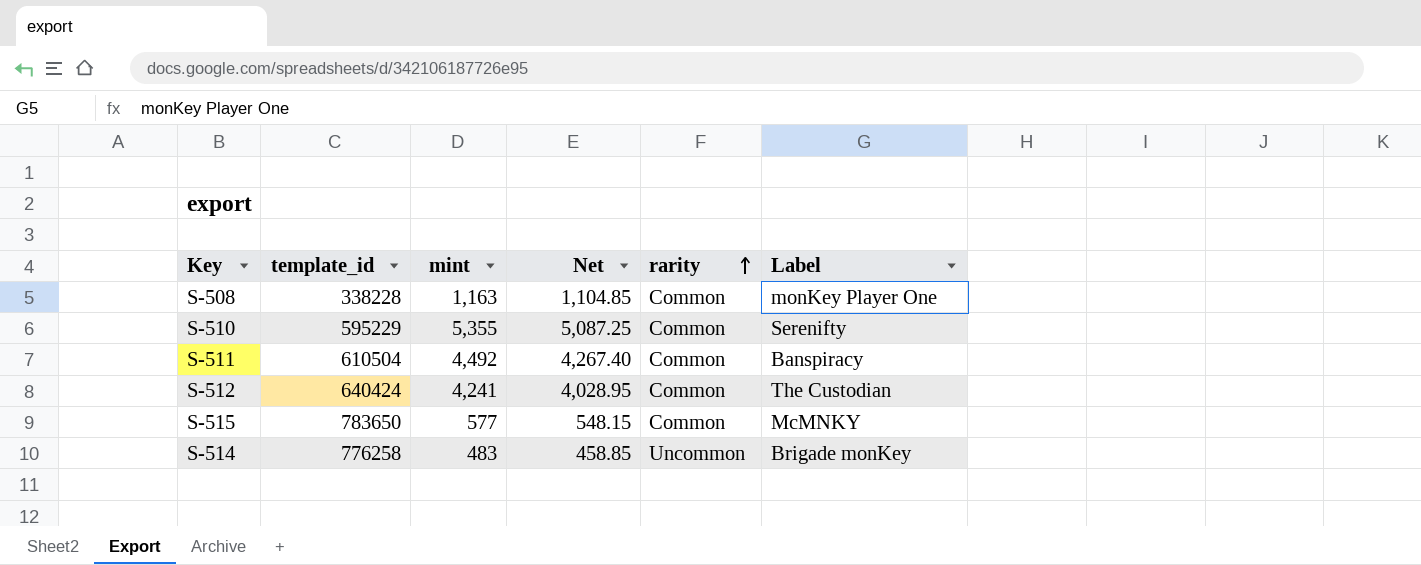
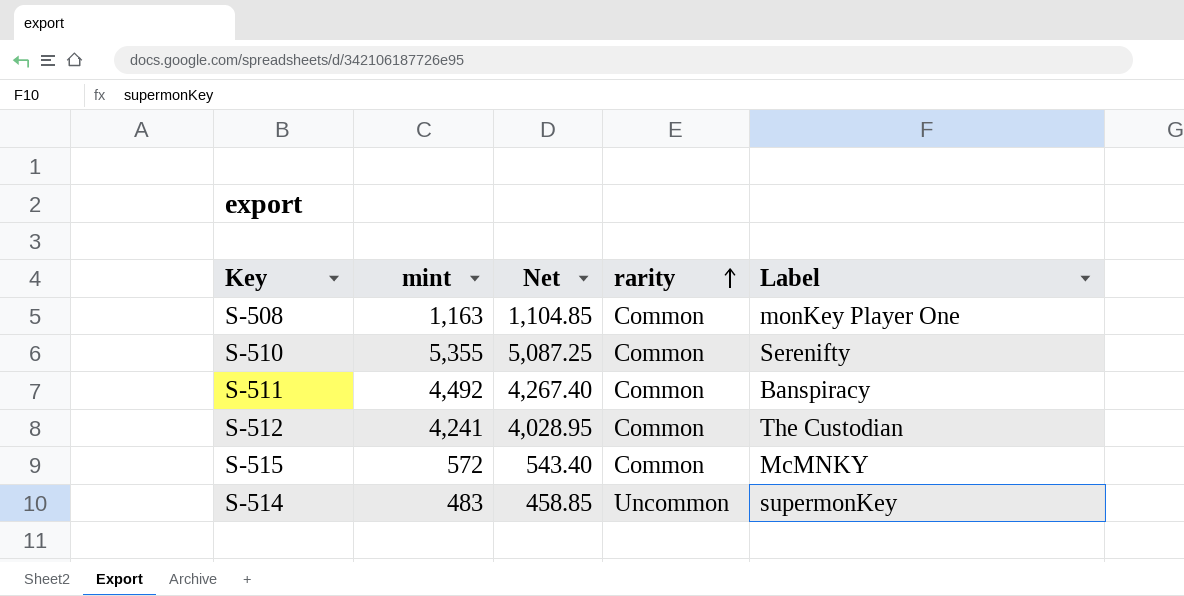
column template_id | position: 2 -> none
S-515 | mint: 577 -> 572
S-515 | Net: 548.15 -> 543.40
S-514 | Label: Brigade monKey -> supermonKey

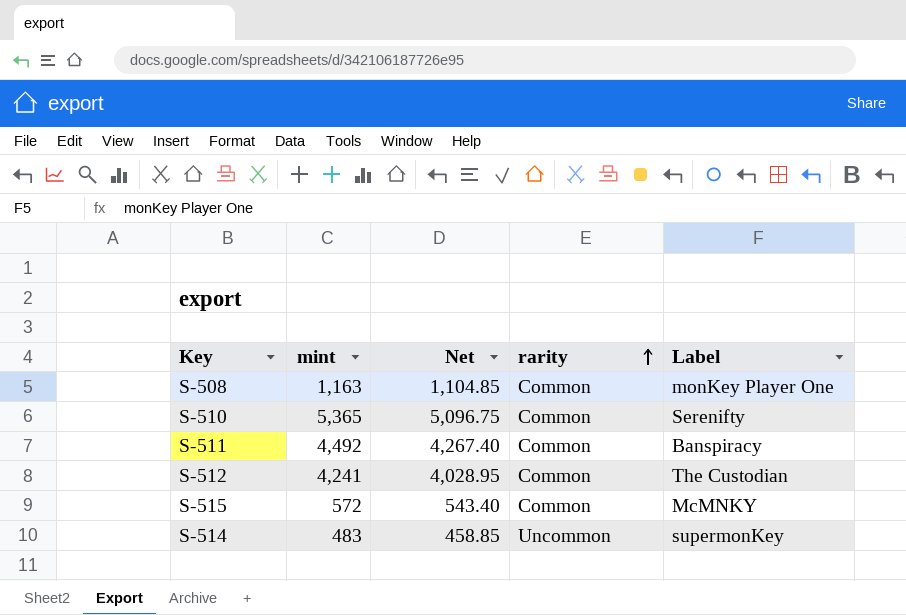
S-510 | mint: 5,355 -> 5,365
S-510 | Net: 5,087.25 -> 5,096.75

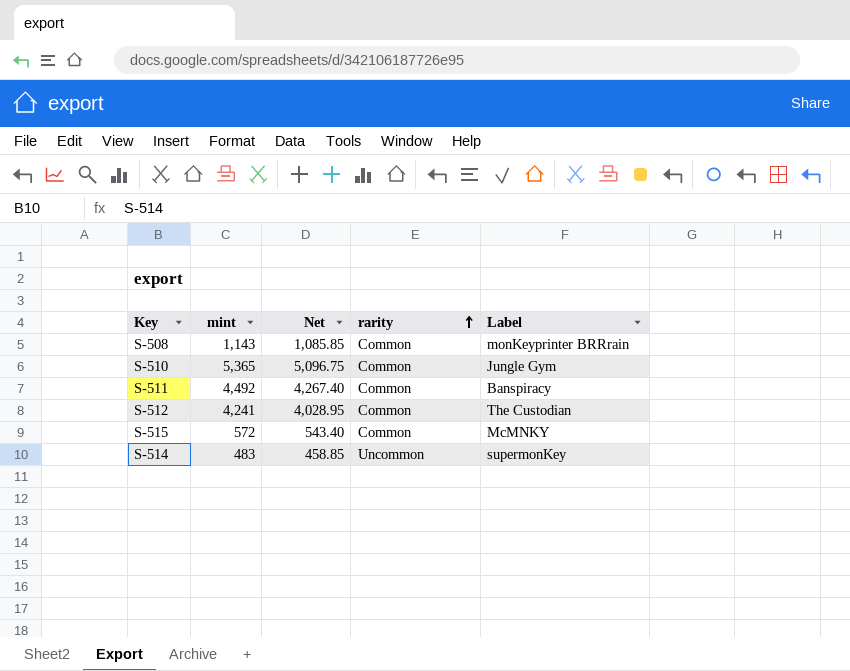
S-508 | mint: 1,163 -> 1,143
S-508 | Net: 1,104.85 -> 1,085.85
S-508 | Label: monKey Player One -> monKeyprinter BRRrain
S-510 | Label: Serenifty -> Jungle Gym

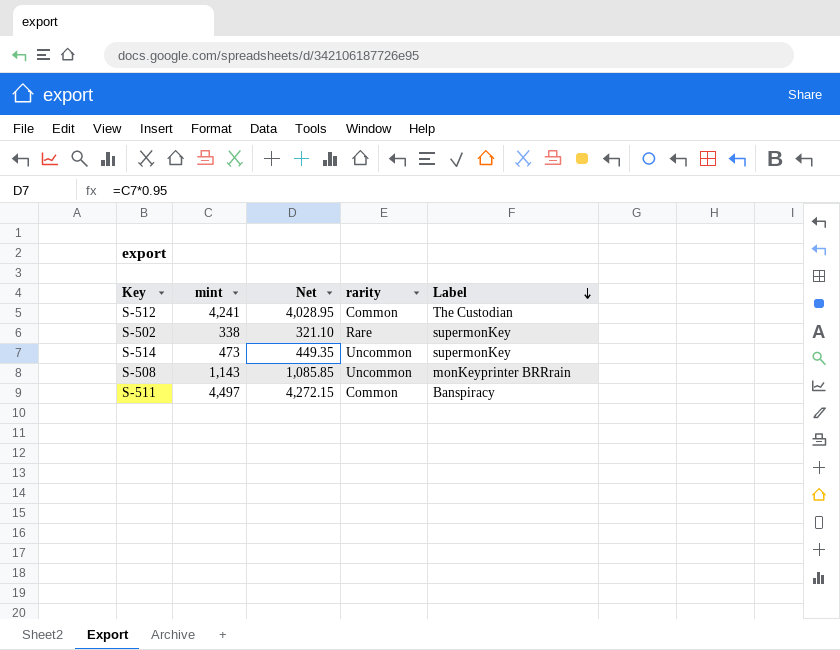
row order: rarity ascending -> Label descending
row S-510: 5,365 | 5,096.75 | Common | Jungle Gym -> none
row S-515: 572 | 543.40 | Common | McMNKY -> none
row S-502: none -> 338 | 321.10 | Rare | supermonKey
S-514 | mint: 483 -> 473
S-514 | Net: 458.85 -> 449.35
S-508 | rarity: Common -> Uncommon
S-511 | mint: 4,492 -> 4,497
S-511 | Net: 4,267.40 -> 4,272.15

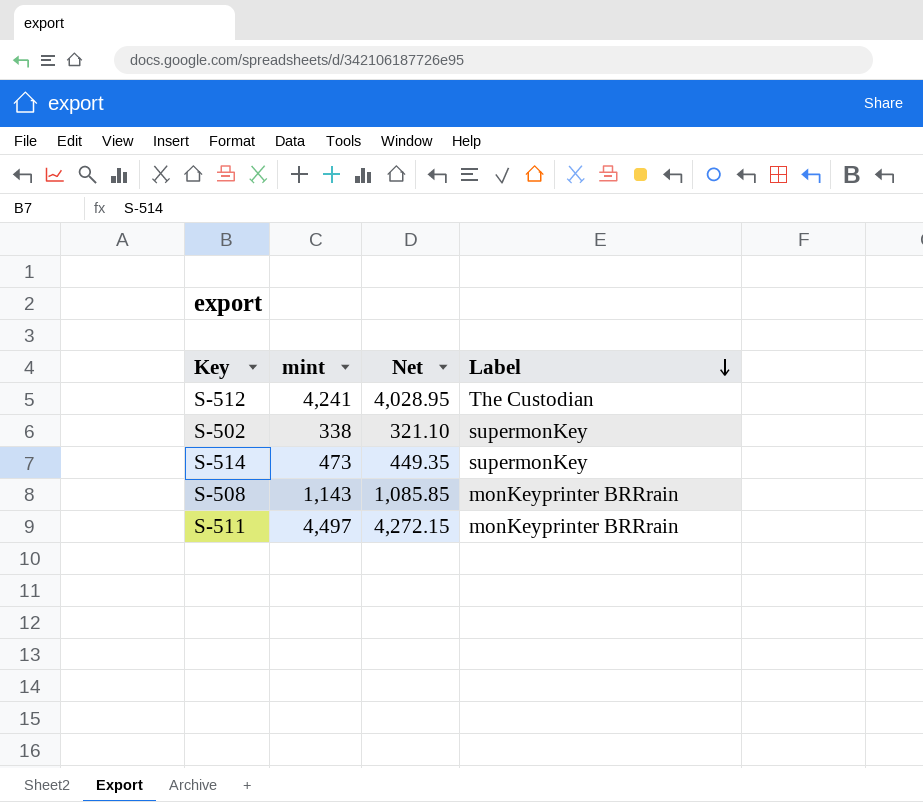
column rarity | position: 4 -> none
S-511 | Label: Banspiracy -> monKeyprinter BRRrain

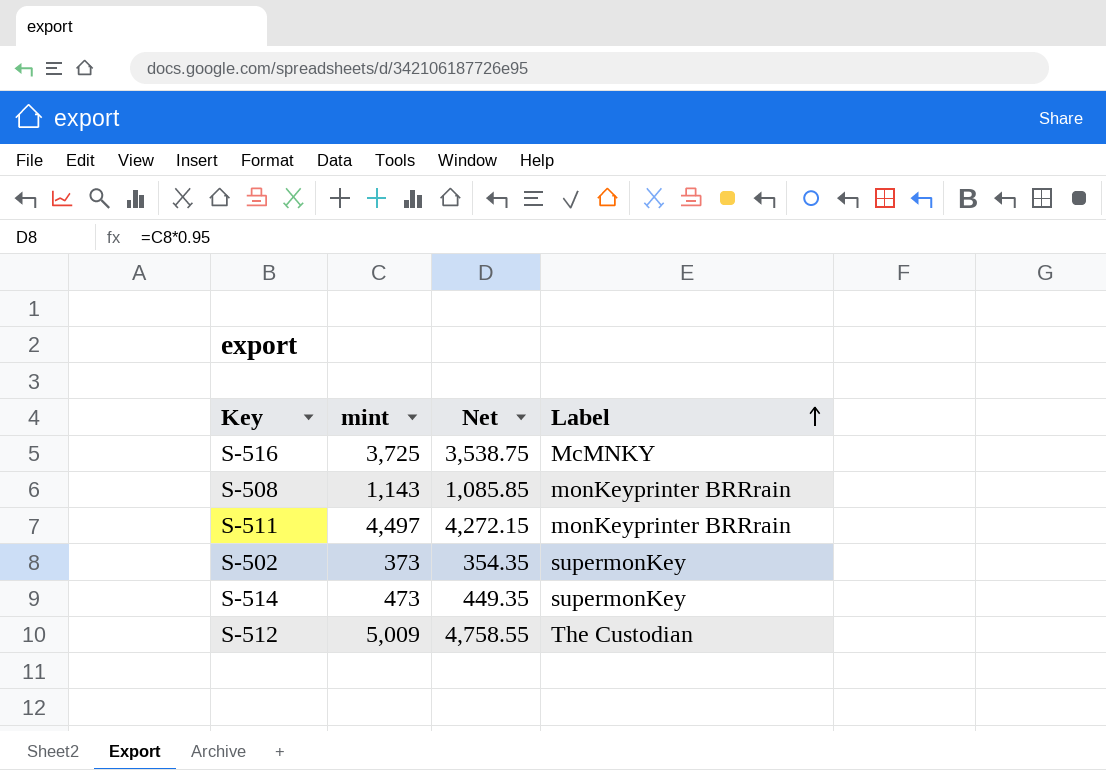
row order: Label descending -> Label ascending
row S-516: none -> 3,725 | 3,538.75 | McMNKY
S-502 | mint: 338 -> 373
S-502 | Net: 321.10 -> 354.35
S-512 | mint: 4,241 -> 5,009
S-512 | Net: 4,028.95 -> 4,758.55

